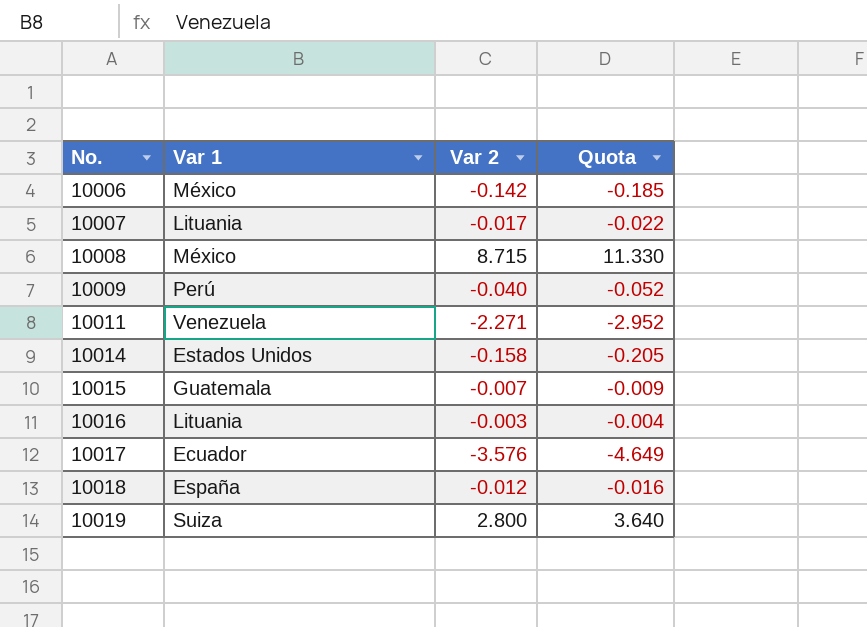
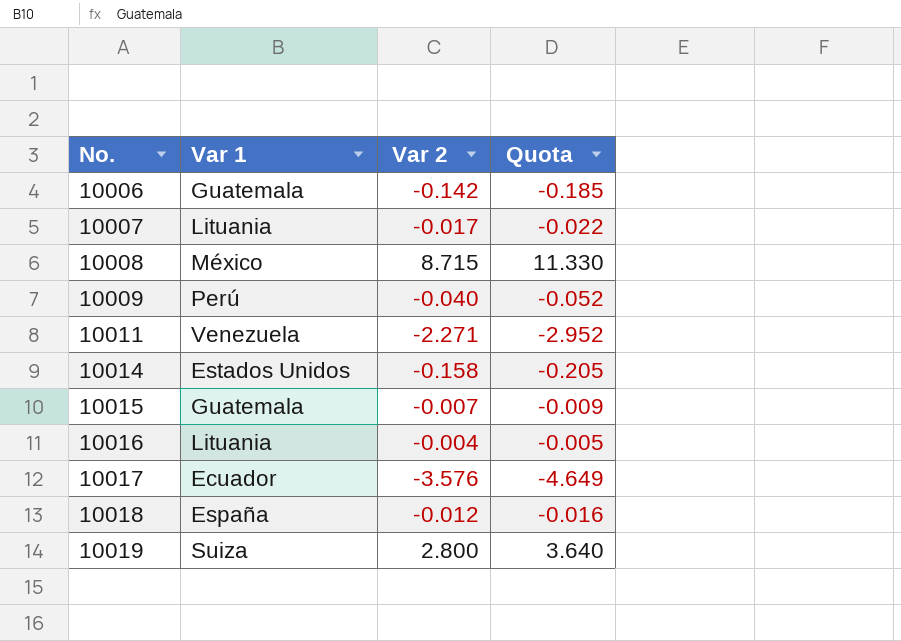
10006 | Var 1: México -> Guatemala
10016 | Var 2: -0.003 -> -0.004
10016 | Quota: -0.004 -> -0.005

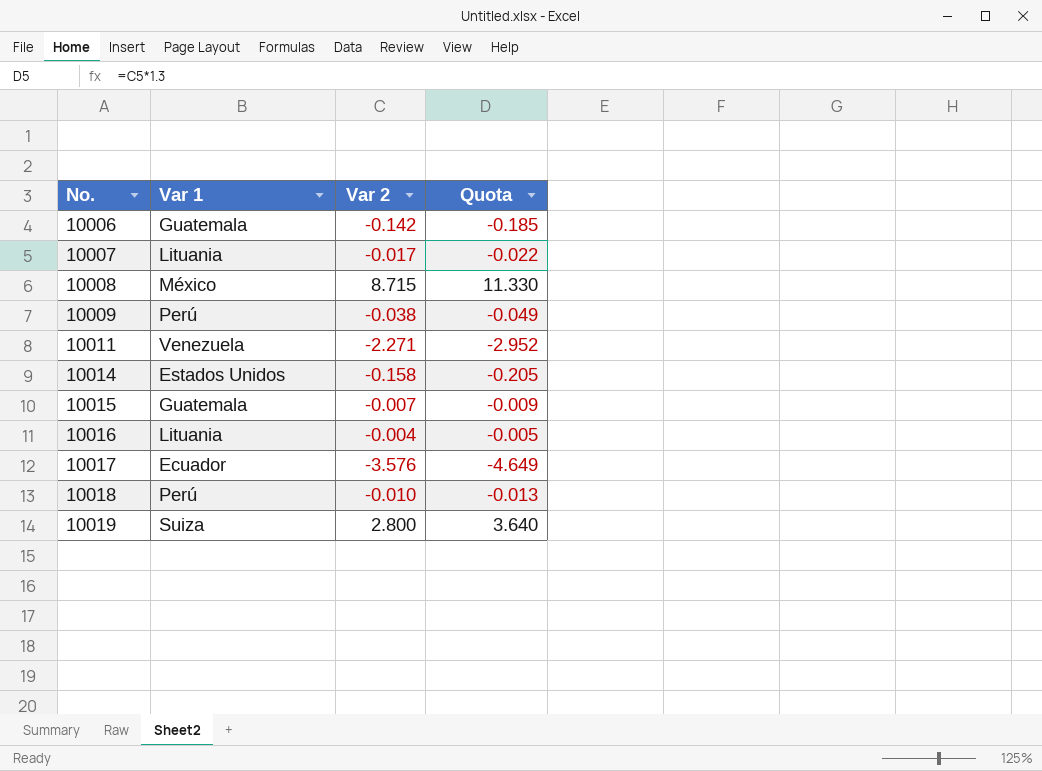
10009 | Var 2: -0.040 -> -0.038
10009 | Quota: -0.052 -> -0.049
10018 | Var 1: España -> Perú
10018 | Var 2: -0.012 -> -0.010
10018 | Quota: -0.016 -> -0.013

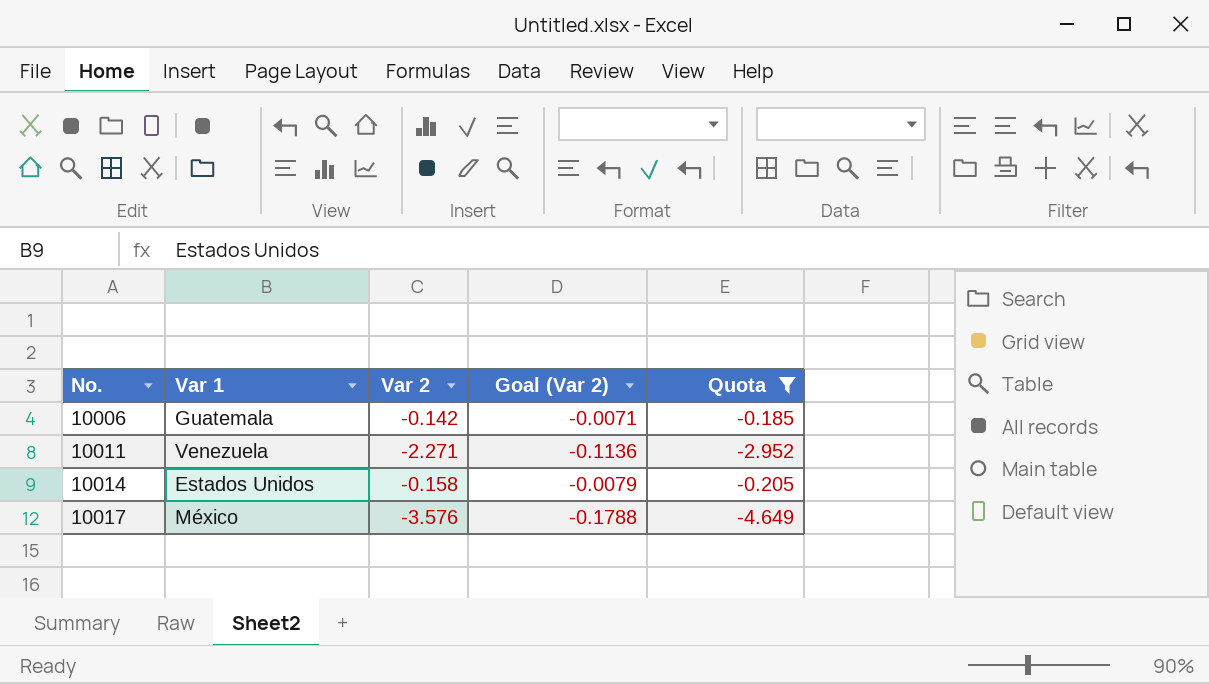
filter: none -> Quota <= -0.185
column Goal (Var 2) | formula: none -> [Var 2] * 0.05
10017 | Var 1: Ecuador -> México

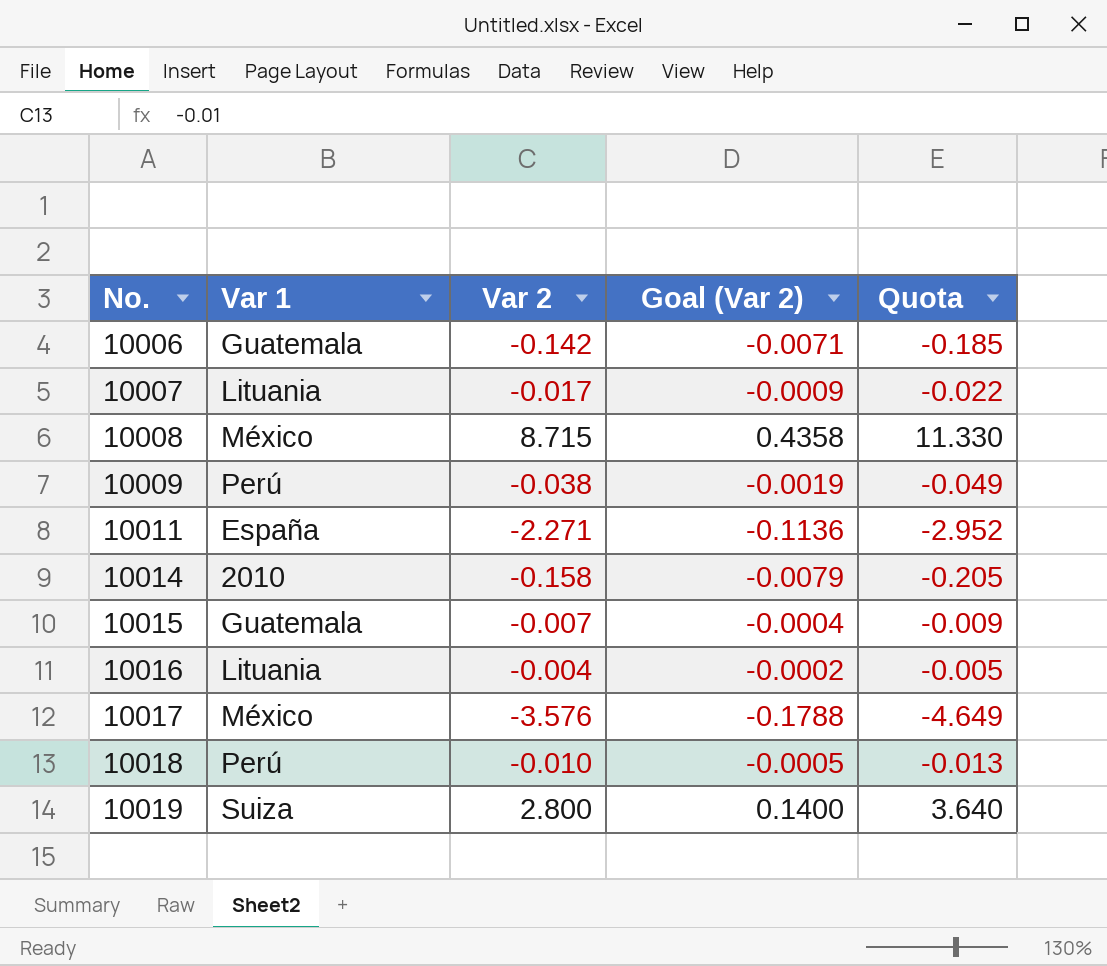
filter: Quota <= -0.185 -> none
10011 | Var 1: Venezuela -> España
10014 | Var 1: Estados Unidos -> 2010

